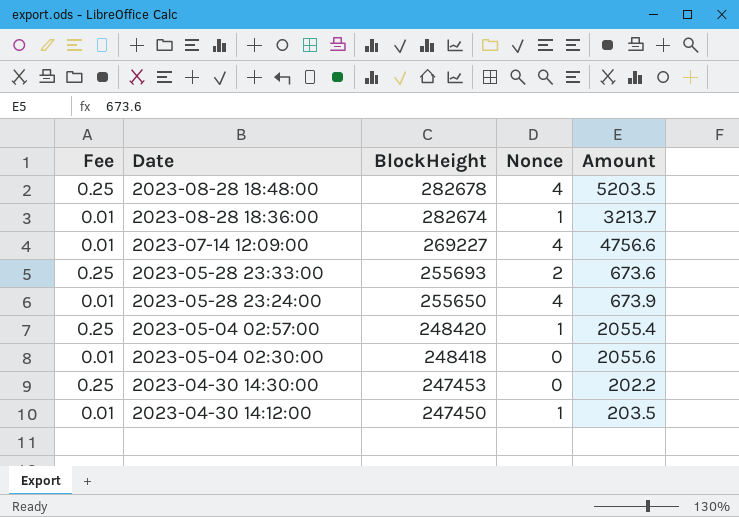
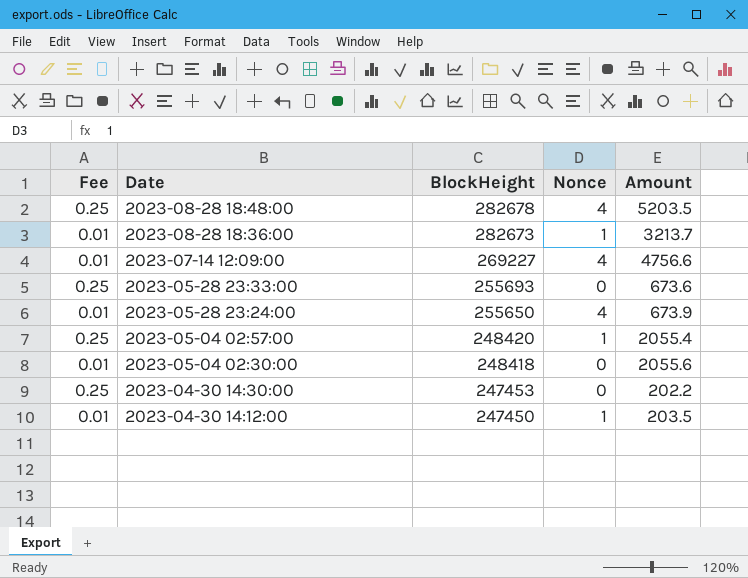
2023-08-28 18:36:00 | BlockHeight: 282674 -> 282673
2023-05-28 23:33:00 | Nonce: 2 -> 0

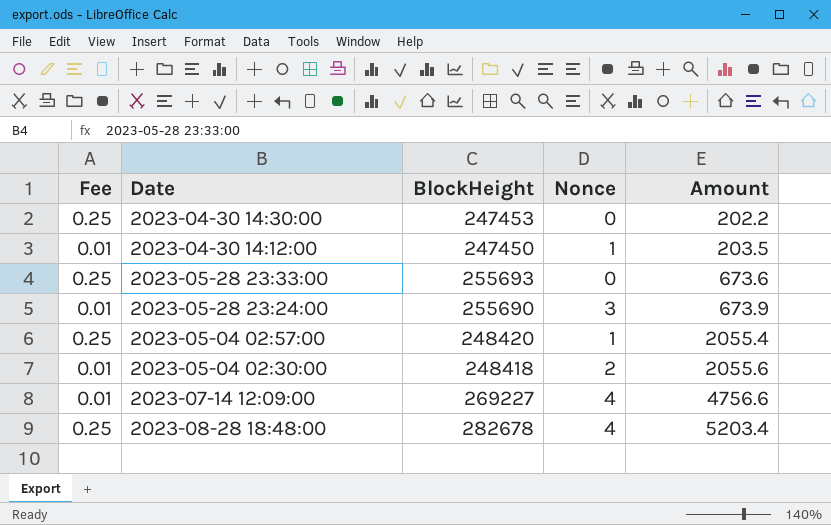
row order: Date descending -> Amount ascending
row 2023-08-28 18:36:00: 0.01 | 282673 | 1 | 3213.7 -> none
2023-05-28 23:24:00 | BlockHeight: 255650 -> 255690
2023-05-28 23:24:00 | Nonce: 4 -> 3
2023-05-04 02:30:00 | Nonce: 0 -> 2
2023-08-28 18:48:00 | Amount: 5203.5 -> 5203.4

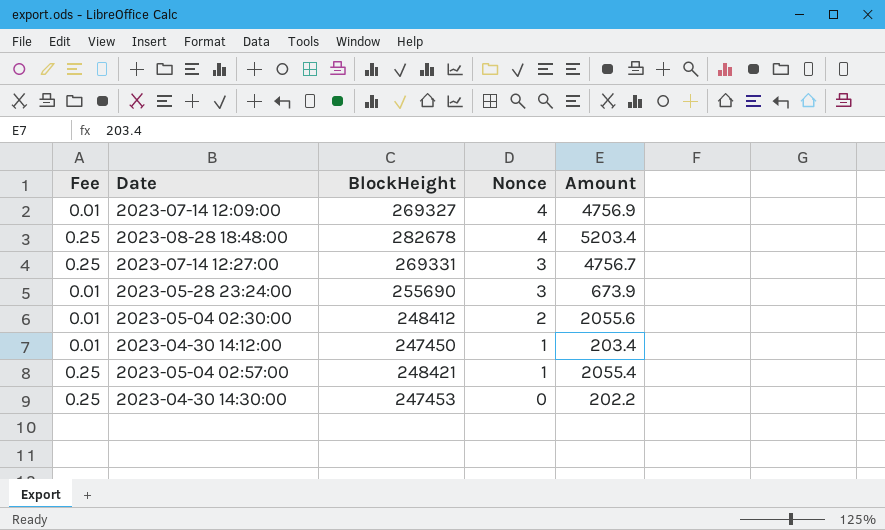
row order: Amount ascending -> Nonce descending
row 2023-05-28 23:33:00: 0.25 | 255693 | 0 | 673.6 -> none
2023-07-14 12:09:00 | BlockHeight: 269227 -> 269327
2023-07-14 12:09:00 | Amount: 4756.6 -> 4756.9
row 2023-07-14 12:27:00: none -> 0.25 | 269331 | 3 | 4756.7
2023-05-04 02:30:00 | BlockHeight: 248418 -> 248412
2023-04-30 14:12:00 | Amount: 203.5 -> 203.4
2023-05-04 02:57:00 | BlockHeight: 248420 -> 248421

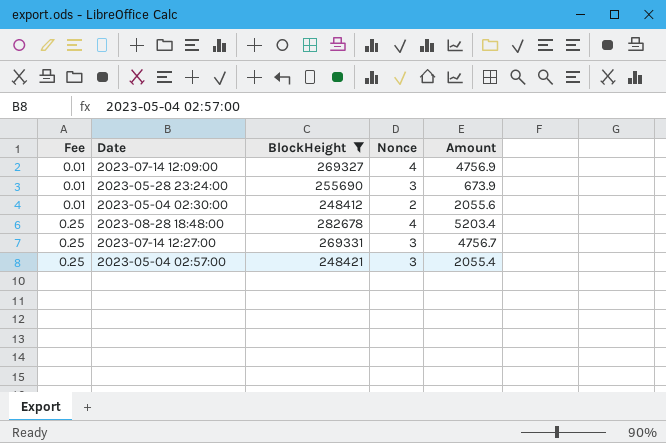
filter: none -> BlockHeight >= 248412
row order: Nonce descending -> Fee ascending
2023-05-04 02:57:00 | Nonce: 1 -> 3

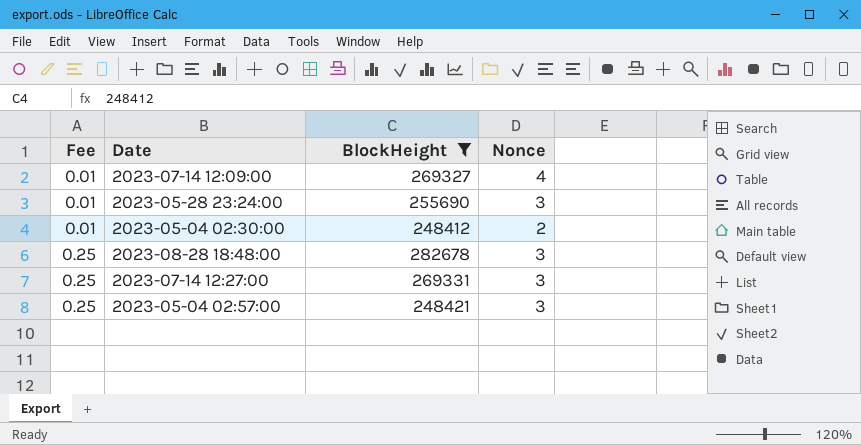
column Amount | position: 5 -> none
2023-08-28 18:48:00 | Nonce: 4 -> 3

